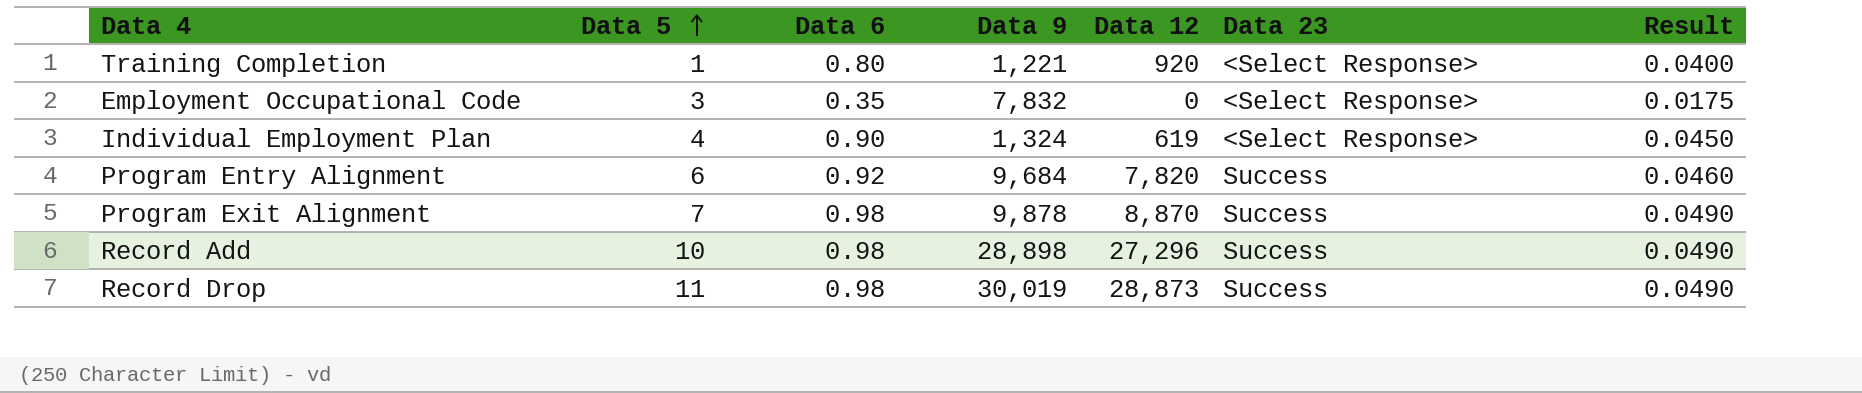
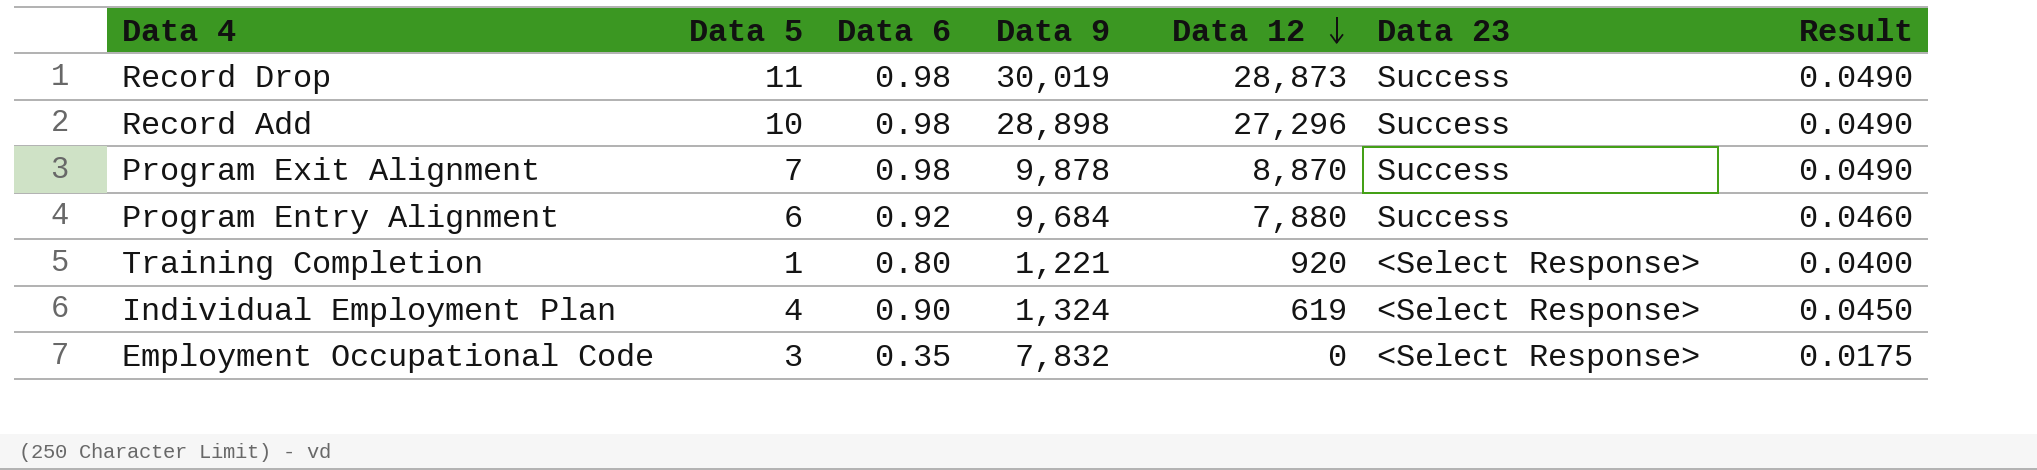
row order: Data 5 ascending -> Data 12 descending
Program Entry Alignment | Data 12: 7,820 -> 7,880

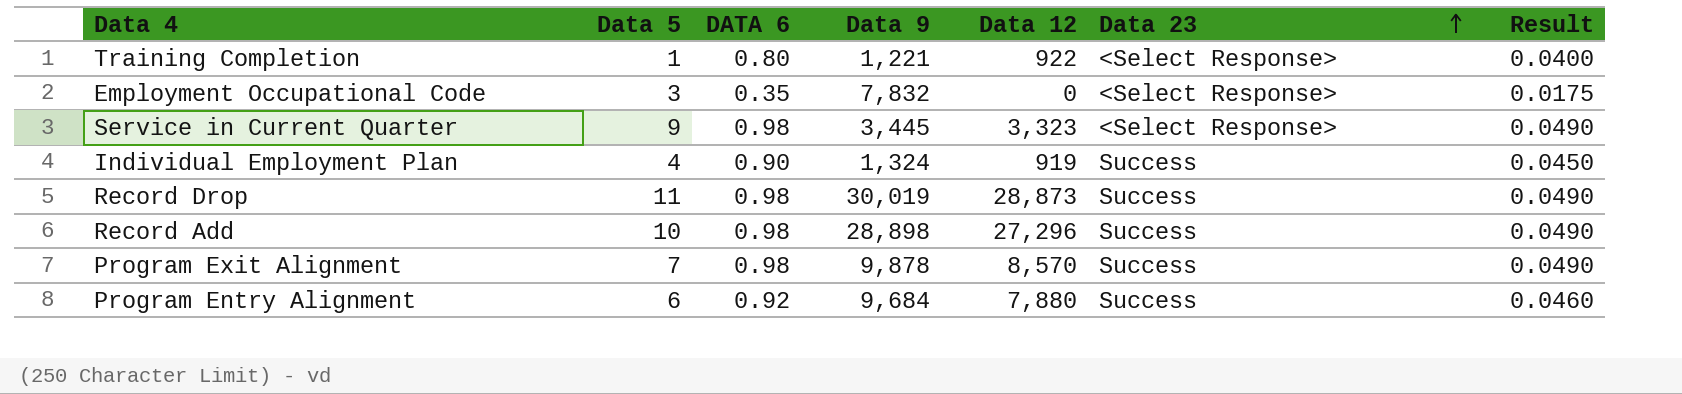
row order: Data 12 descending -> Data 23 ascending
column name: Data 6 -> DATA 6
Training Completion | Data 12: 920 -> 922
row Service in Current Quarter: none -> 9 | 0.98 | 3,445 | 3,323 | <Select Response> | 0.0490
Individual Employment Plan | Data 12: 619 -> 919
Individual Employment Plan | Data 23: <Select Response> -> Success
Program Exit Alignment | Data 12: 8,870 -> 8,570

